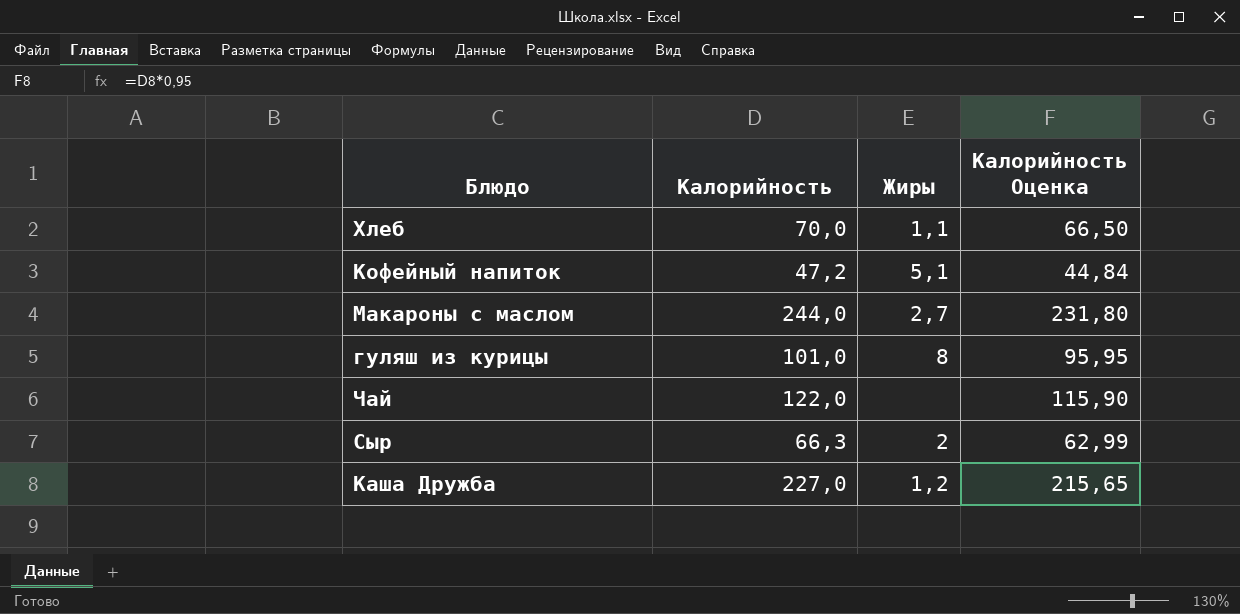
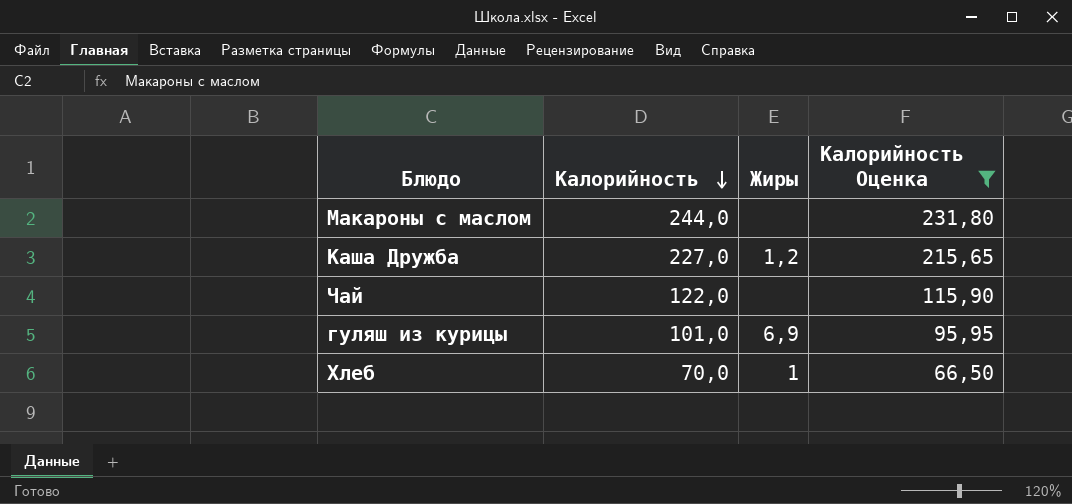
filter: none -> Калорийность Оценка >= 66,50
row order: none -> Калорийность descending
Макароны с маслом | Жиры: 2,7 -> none
гуляш из курицы | Жиры: 8 -> 6,9
Хлеб | Жиры: 1,1 -> 1

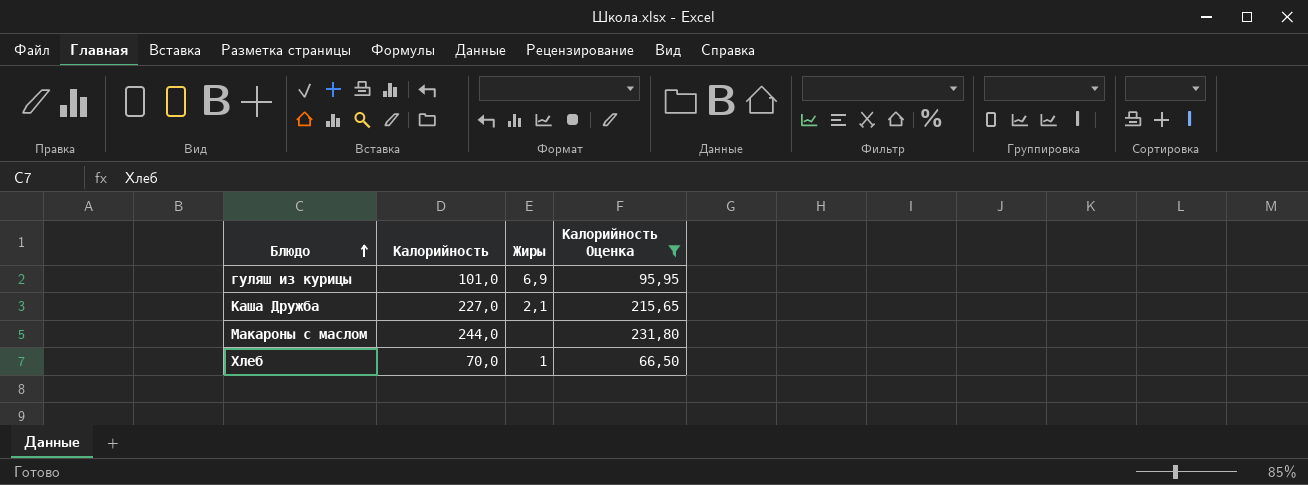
row order: Калорийность descending -> Блюдо ascending
row Чай: 122,0 | none | 115,90 -> none
Каша Дружба | Жиры: 1,2 -> 2,1

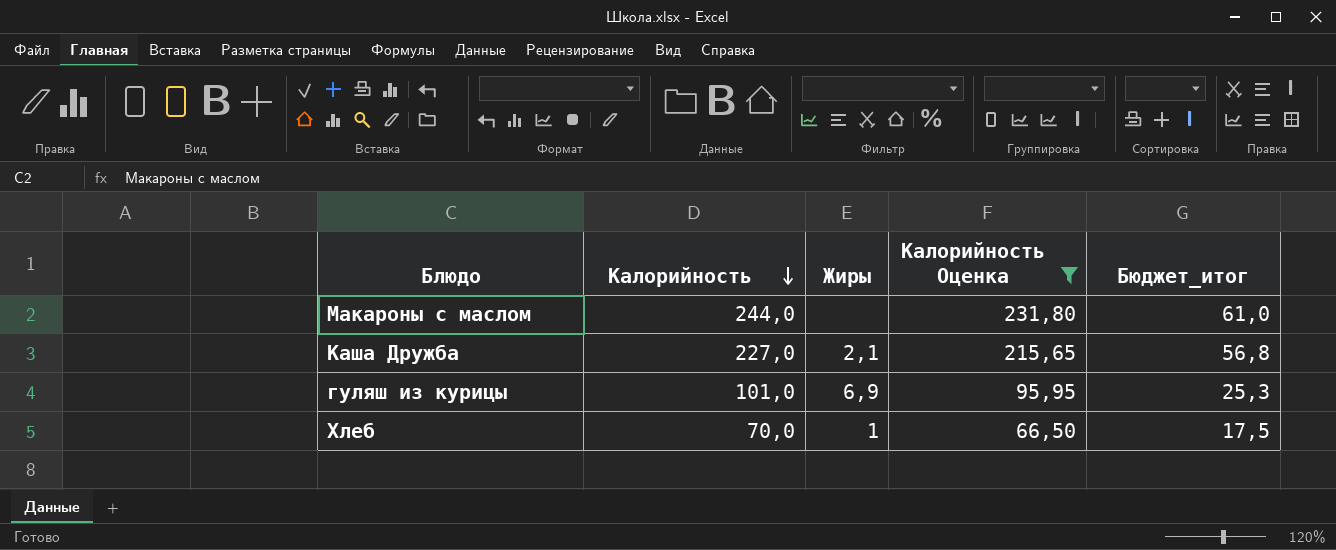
row order: Блюдо ascending -> Калорийность descending
column Бюджет_итог | formula: none -> [Калорийность] * 0,25

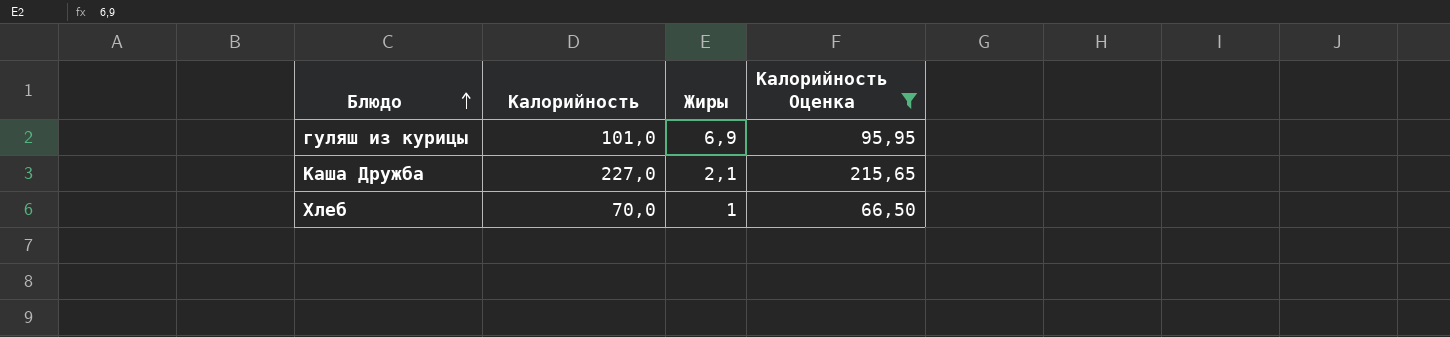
row order: Калорийность descending -> Блюдо ascending
column Бюджет_итог | formula: [Калорийность] * 0,25 -> none
row Макароны с маслом: 244,0 | none | 231,80 | 61,0 -> none

